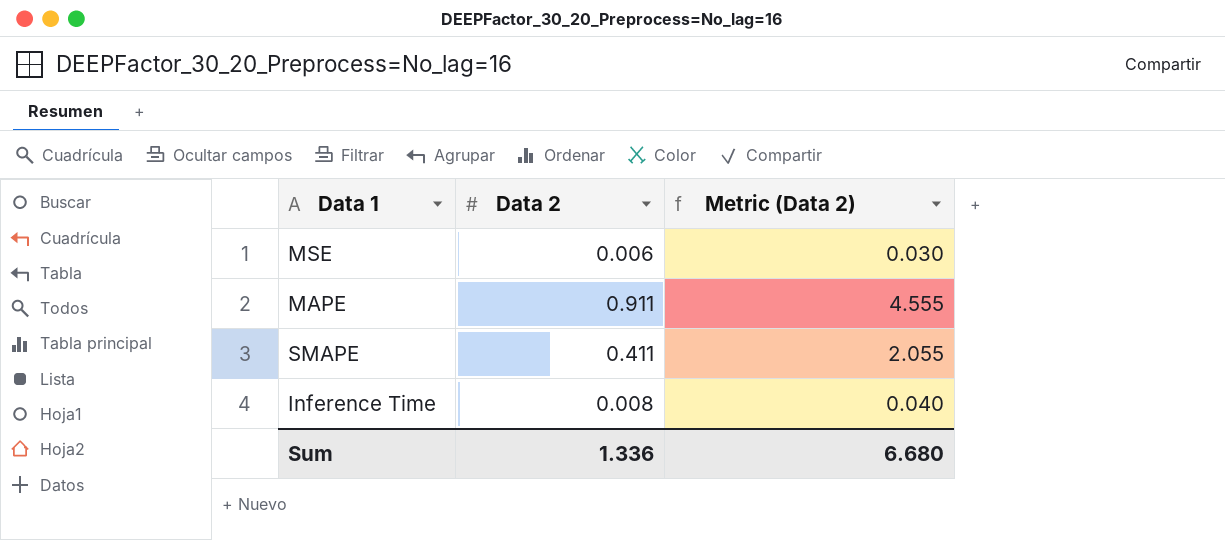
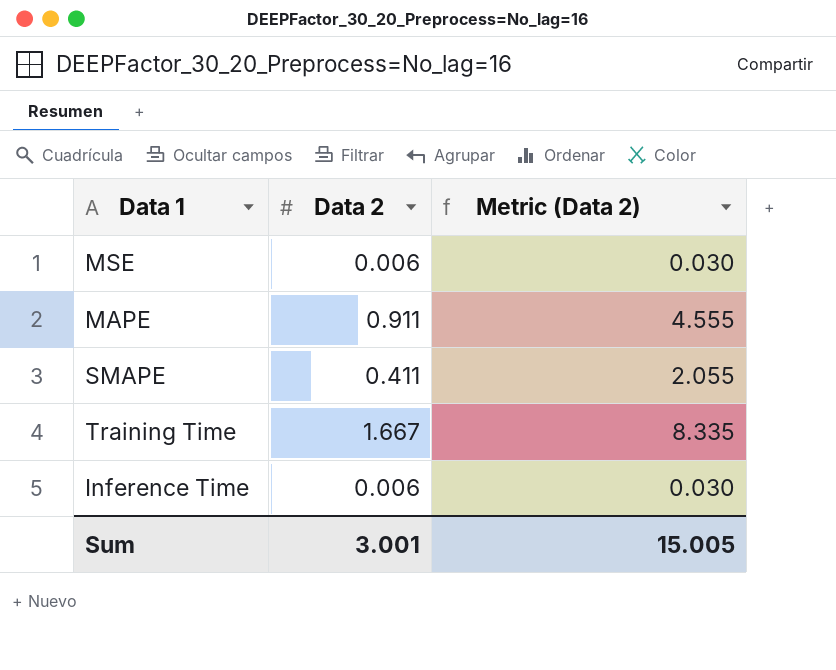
row Training Time: none -> 1.667 | 8.335
Inference Time | Data 2: 0.008 -> 0.006
Inference Time | Metric (Data 2): 0.040 -> 0.030
Sum | Data 2: 1.336 -> 3.001
Sum | Metric (Data 2): 6.680 -> 15.005

